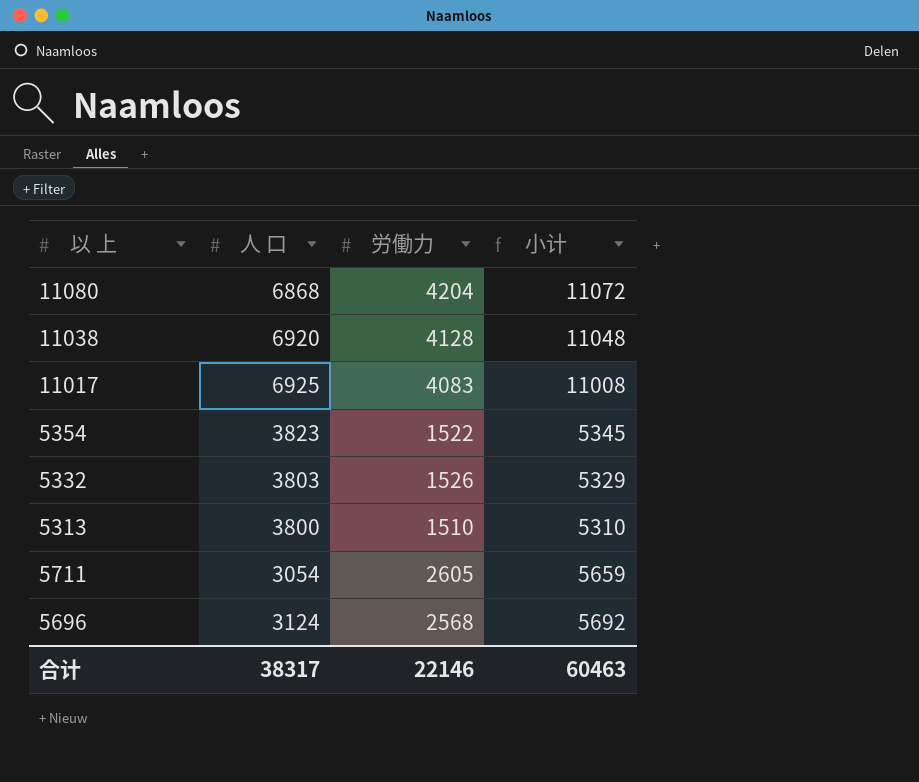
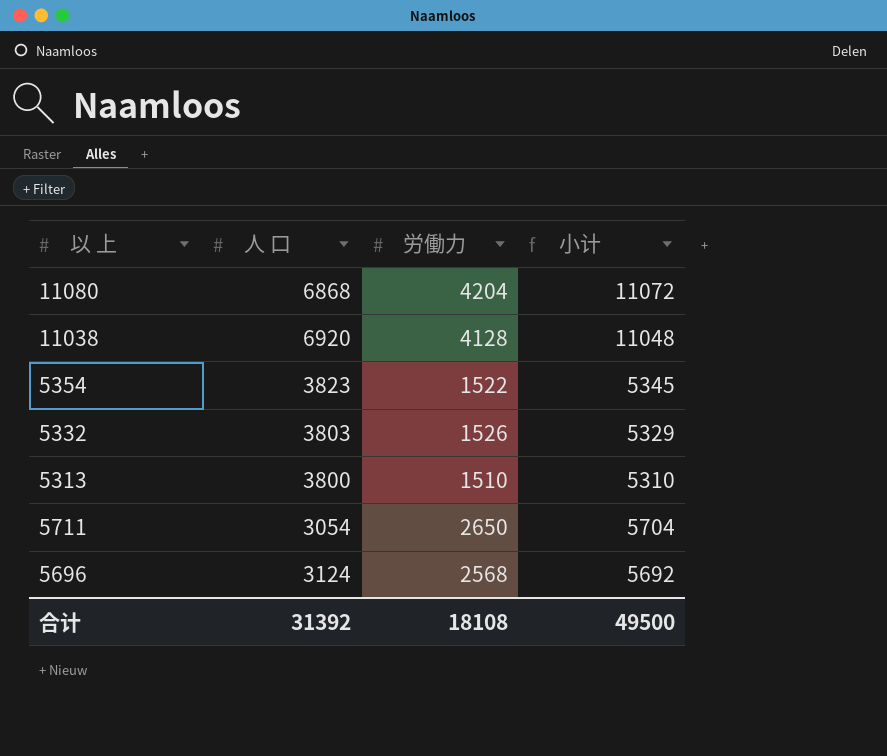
row 11017: 6925 | 4083 | 11008 -> none
5711 | 労働力: 2605 -> 2650
5711 | 小计: 5659 -> 5704
合计 | 人 口: 38317 -> 31392
合计 | 労働力: 22146 -> 18108
合计 | 小计: 60463 -> 49500

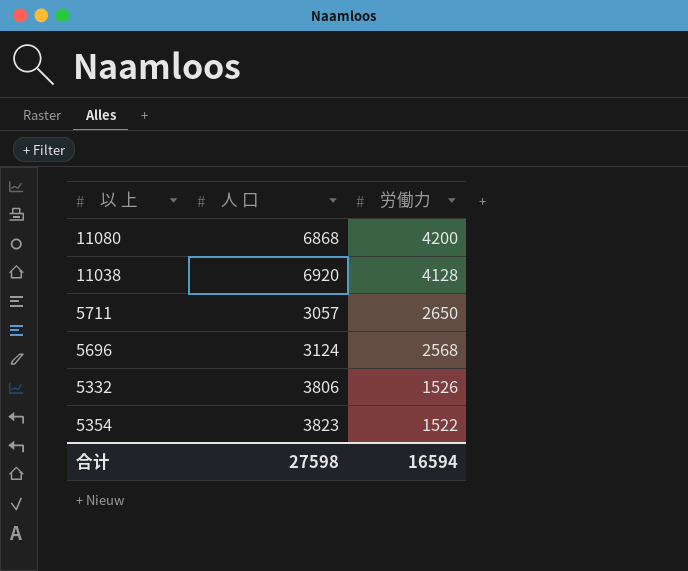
row order: none -> 労働力 descending
column 小计 | formula: [人 口] + [労働力] -> none
row 5313: 3800 | 1510 | 5310 -> none
11080 | 労働力: 4204 -> 4200
5711 | 人 口: 3054 -> 3057
5332 | 人 口: 3803 -> 3806
合计 | 人 口: 31392 -> 27598
合计 | 労働力: 18108 -> 16594

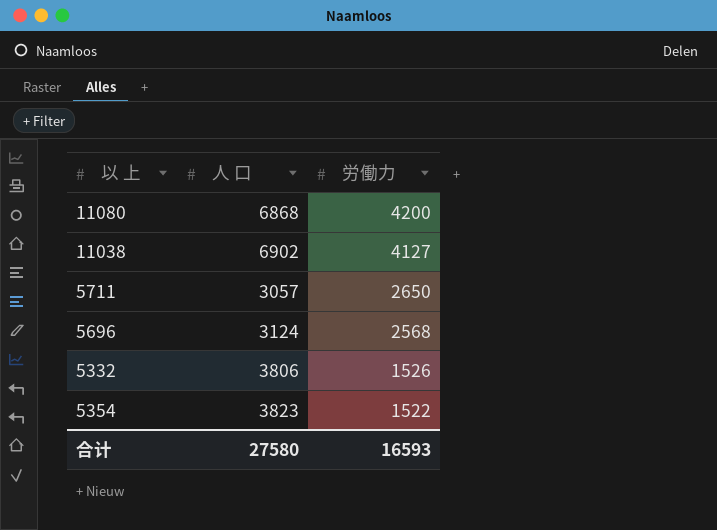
11038 | 人 口: 6920 -> 6902
11038 | 労働力: 4128 -> 4127
合计 | 人 口: 27598 -> 27580
合计 | 労働力: 16594 -> 16593

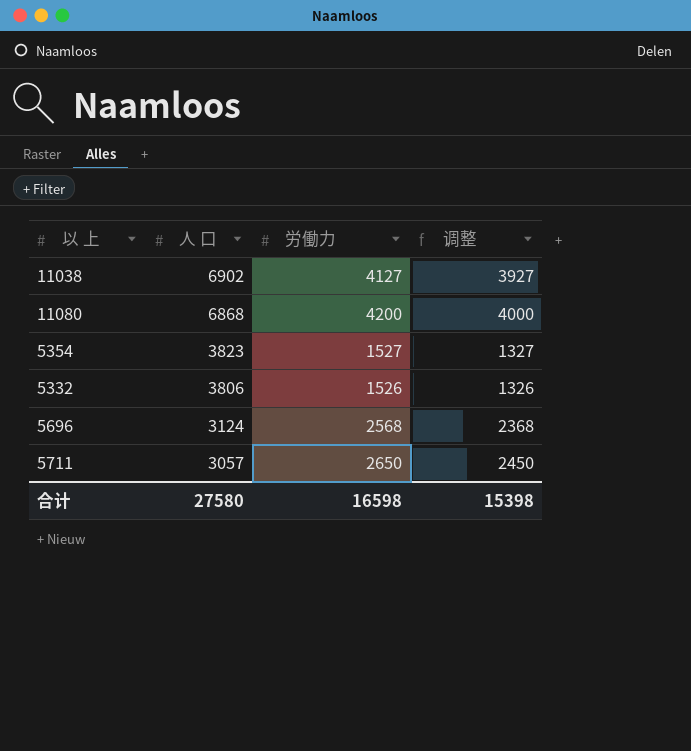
row order: 労働力 descending -> 人 口 descending
column 调整 | formula: none -> [労働力] - 200
5354 | 労働力: 1522 -> 1527
合计 | 労働力: 16593 -> 16598

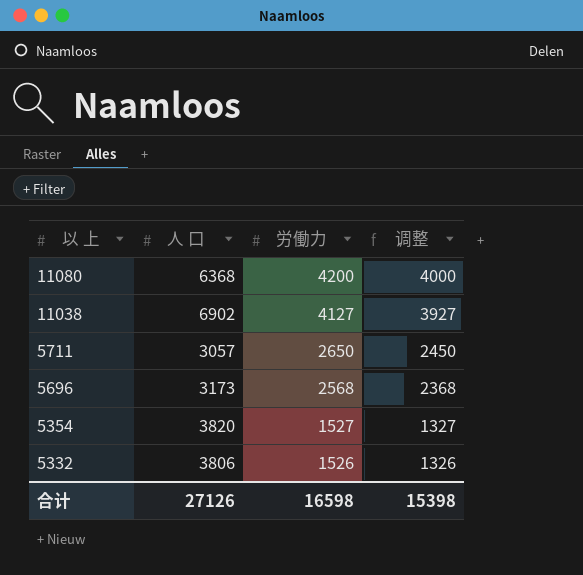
row order: 人 口 descending -> 以 上 descending
11080 | 人 口: 6868 -> 6368
5696 | 人 口: 3124 -> 3173
5354 | 人 口: 3823 -> 3820
合计 | 人 口: 27580 -> 27126

